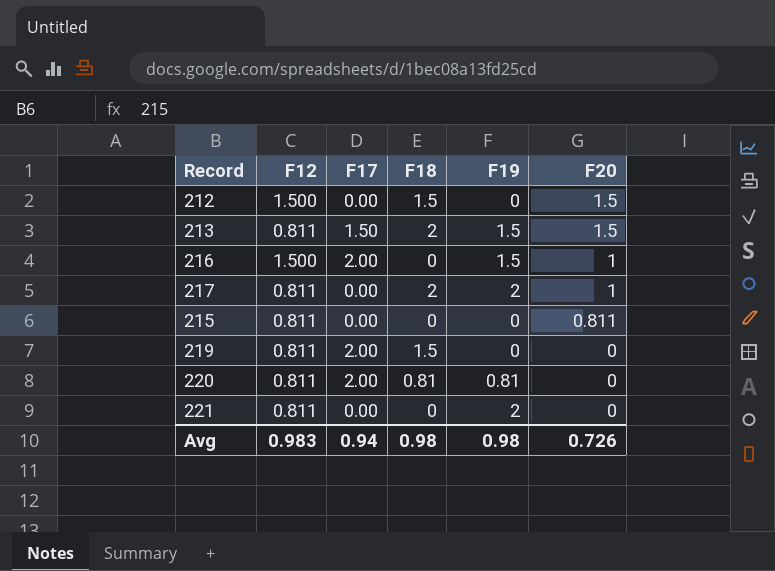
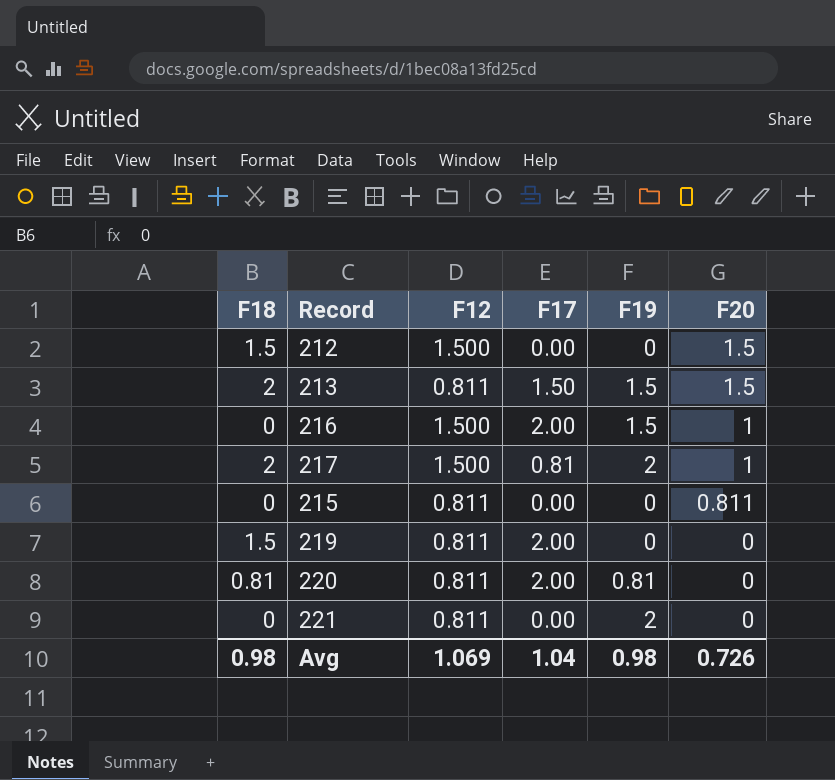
column F18 | position: 4 -> 1
217 | F12: 0.811 -> 1.500
217 | F17: 0.00 -> 0.81
Avg | F12: 0.983 -> 1.069
Avg | F17: 0.94 -> 1.04

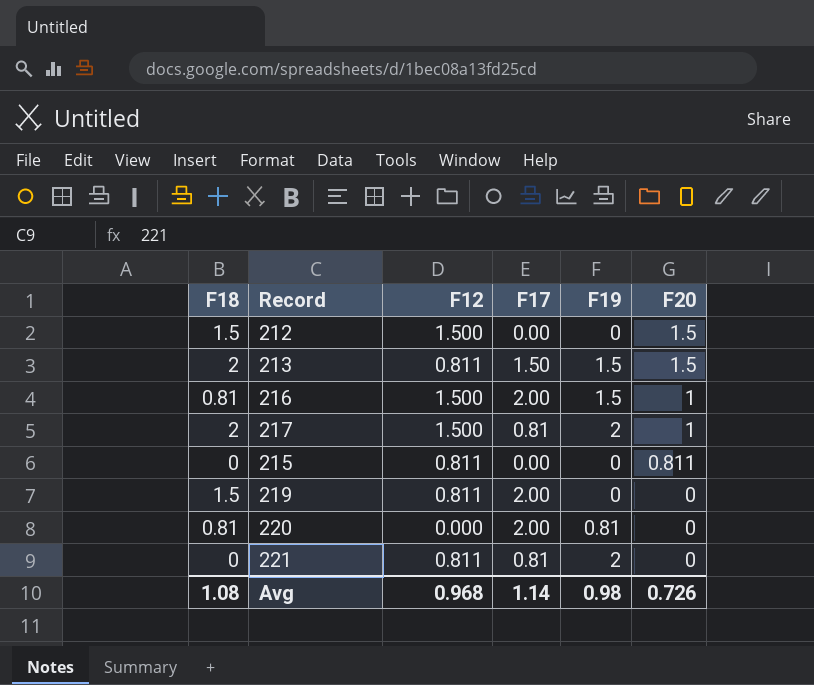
216 | F18: 0 -> 0.81
220 | F12: 0.811 -> 0.000
221 | F17: 0.00 -> 0.81
Avg | F18: 0.98 -> 1.08
Avg | F12: 1.069 -> 0.968
Avg | F17: 1.04 -> 1.14

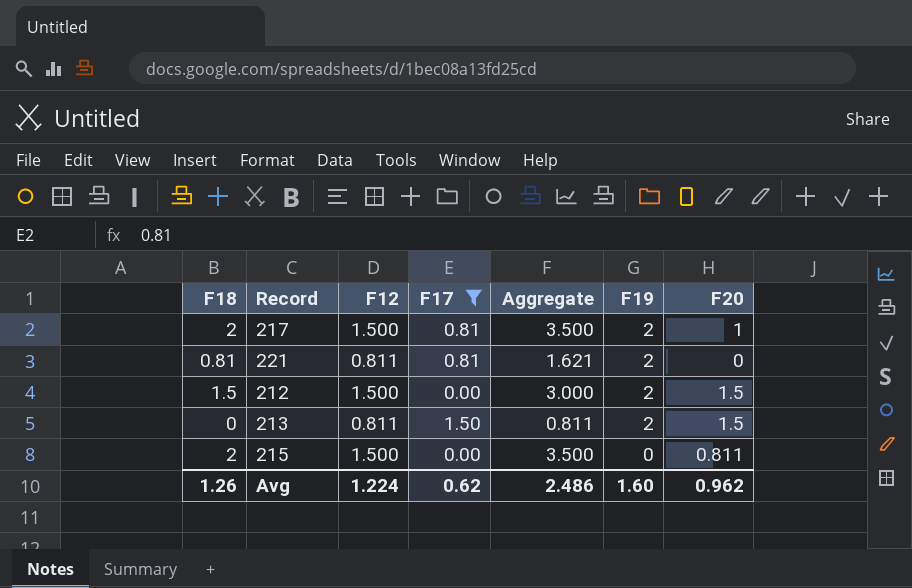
filter: none -> F17 != 2.00
row order: F20 descending -> F19 descending
column Aggregate | formula: none -> [F18] + [F12]
221 | F18: 0 -> 0.81
212 | F19: 0 -> 2
213 | F18: 2 -> 0
213 | F19: 1.5 -> 2
215 | F18: 0 -> 2
215 | F12: 0.811 -> 1.500
Avg | F18: 1.08 -> 1.26
Avg | F12: 0.968 -> 1.224
Avg | F17: 1.14 -> 0.62
Avg | F19: 0.98 -> 1.60
Avg | F20: 0.726 -> 0.962

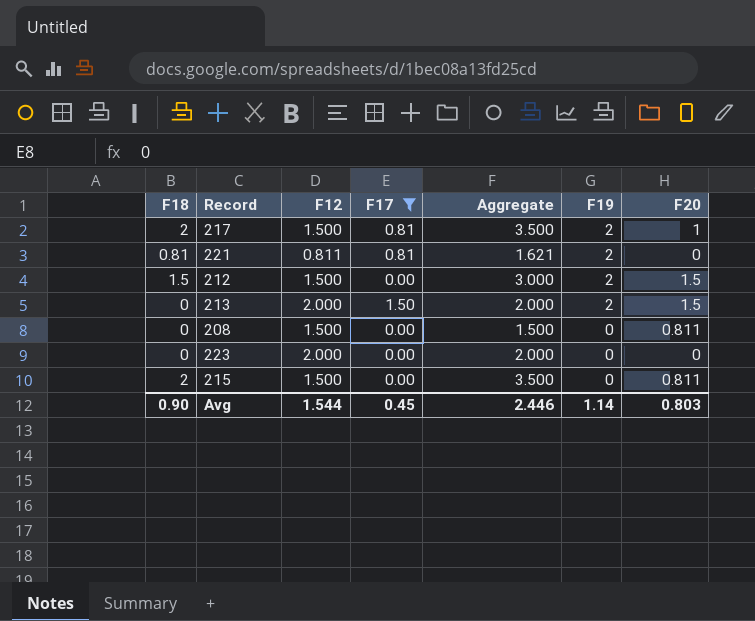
213 | F12: 0.811 -> 2.000
213 | Aggregate: 0.811 -> 2.000
row 208: none -> 0 | 1.500 | 0.00 | 1.500 | 0 | 0.811
row 223: none -> 0 | 2.000 | 0.00 | 2.000 | 0 | 0
Avg | F18: 1.26 -> 0.90
Avg | F12: 1.224 -> 1.544
Avg | F17: 0.62 -> 0.45
Avg | Aggregate: 2.486 -> 2.446
Avg | F19: 1.60 -> 1.14
Avg | F20: 0.962 -> 0.803

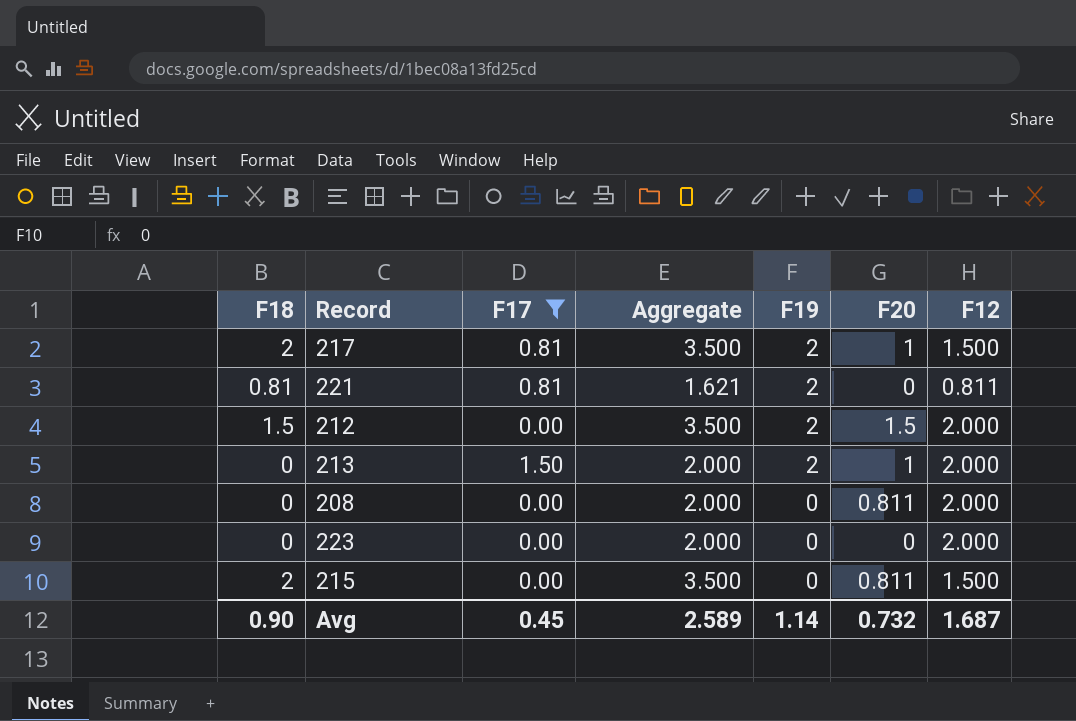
column F12 | position: 3 -> 7
212 | Aggregate: 3.000 -> 3.500
212 | F12: 1.500 -> 2.000
213 | F20: 1.5 -> 1
208 | Aggregate: 1.500 -> 2.000
208 | F12: 1.500 -> 2.000
Avg | Aggregate: 2.446 -> 2.589
Avg | F20: 0.803 -> 0.732
Avg | F12: 1.544 -> 1.687

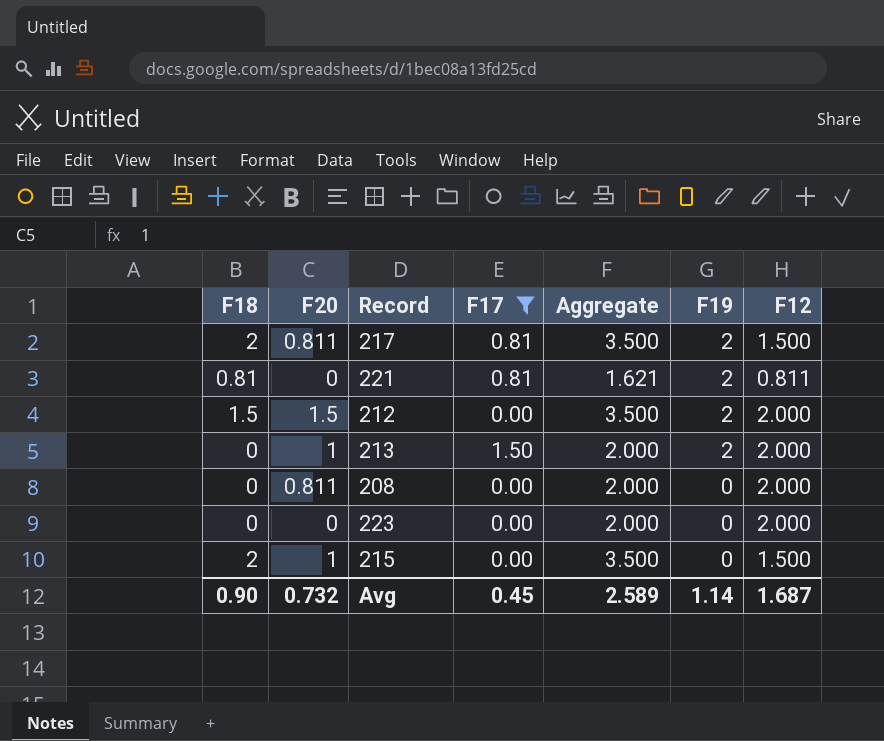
column F20 | position: 6 -> 2
217 | F20: 1 -> 0.811
215 | F20: 0.811 -> 1

